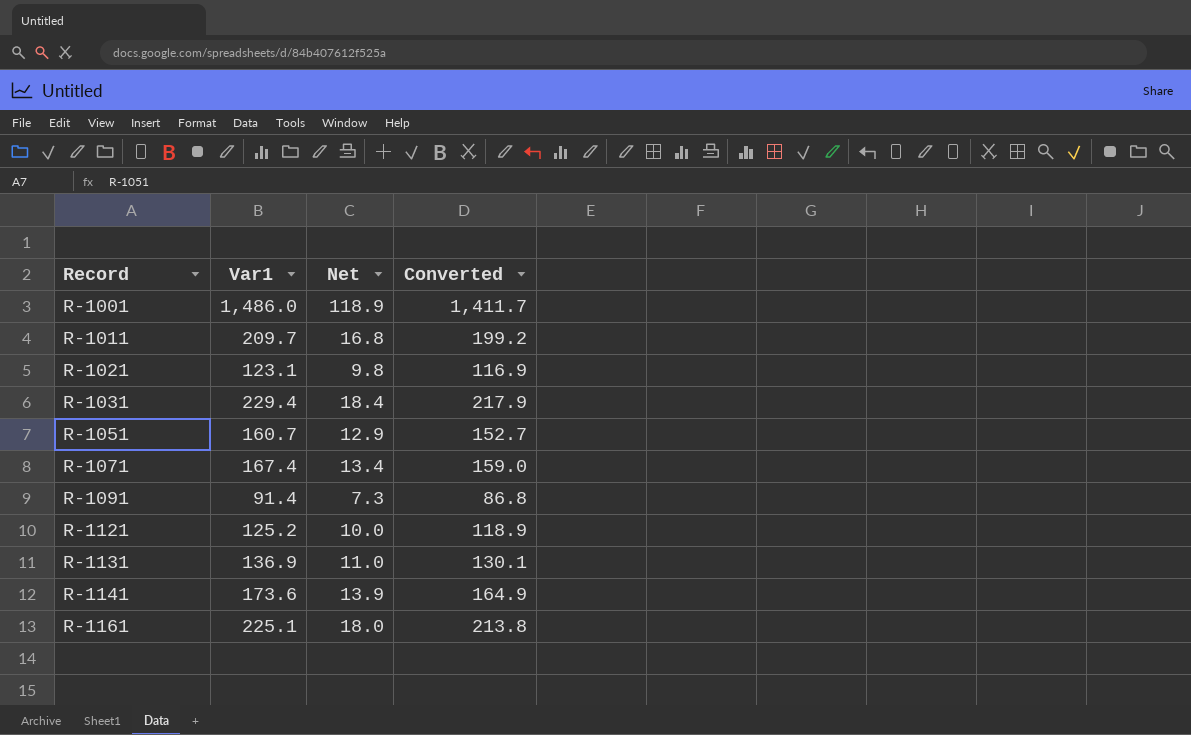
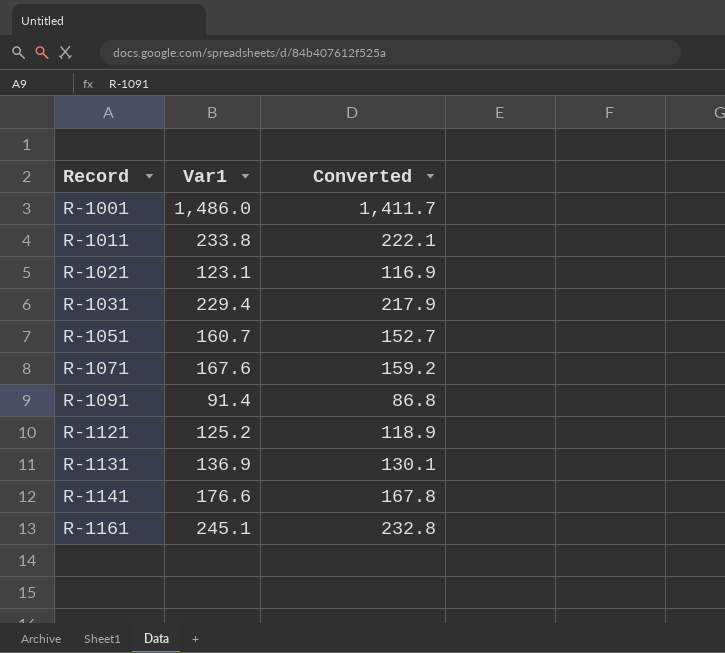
column Net | formula: [Var1] * 0.08 -> none
R-1011 | Var1: 209.7 -> 233.8
R-1011 | Converted: 199.2 -> 222.1
R-1071 | Var1: 167.4 -> 167.6
R-1071 | Converted: 159.0 -> 159.2
R-1141 | Var1: 173.6 -> 176.6
R-1141 | Converted: 164.9 -> 167.8
R-1161 | Var1: 225.1 -> 245.1
R-1161 | Converted: 213.8 -> 232.8

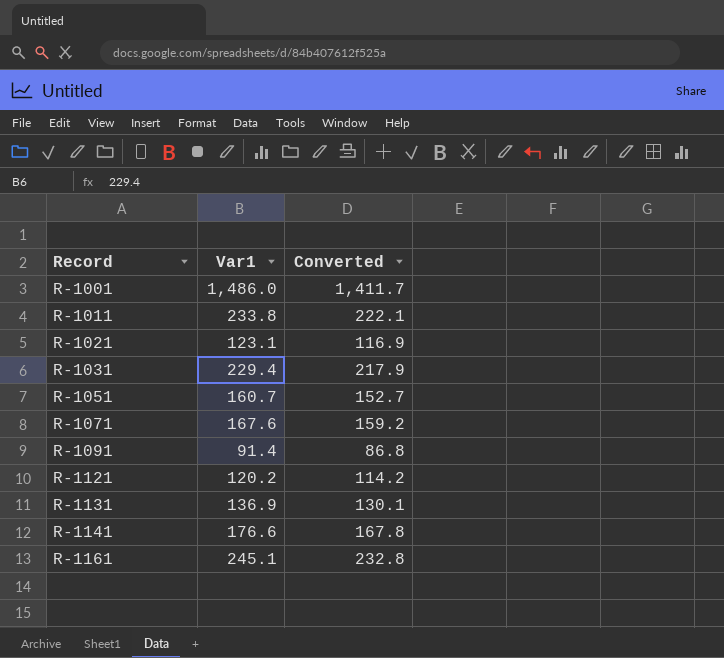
R-1121 | Var1: 125.2 -> 120.2
R-1121 | Converted: 118.9 -> 114.2

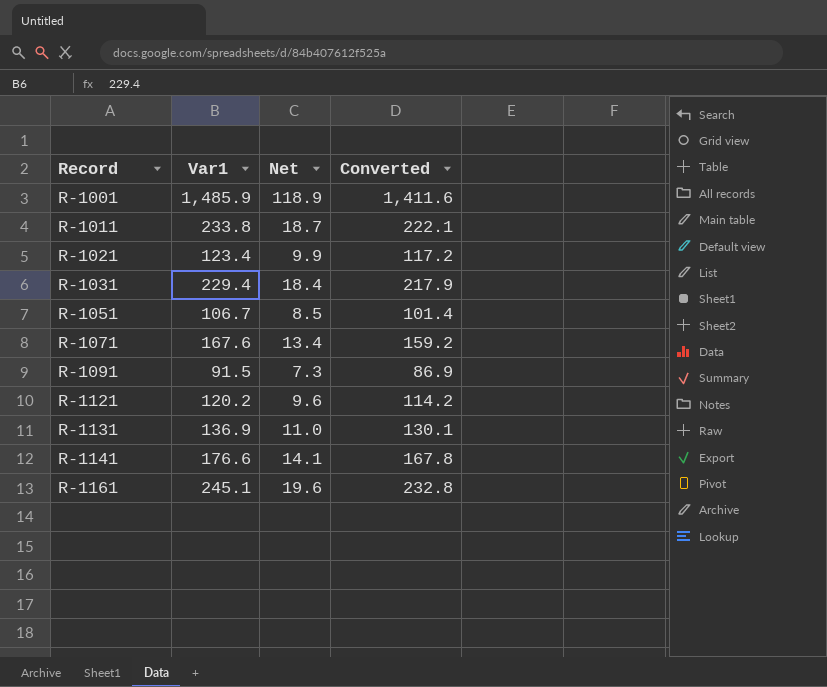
column Net | formula: none -> [Var1] * 0.08
R-1001 | Var1: 1,486.0 -> 1,485.9
R-1001 | Converted: 1,411.7 -> 1,411.6
R-1021 | Var1: 123.1 -> 123.4
R-1021 | Converted: 116.9 -> 117.2
R-1051 | Var1: 160.7 -> 106.7
R-1051 | Converted: 152.7 -> 101.4
R-1091 | Var1: 91.4 -> 91.5
R-1091 | Converted: 86.8 -> 86.9

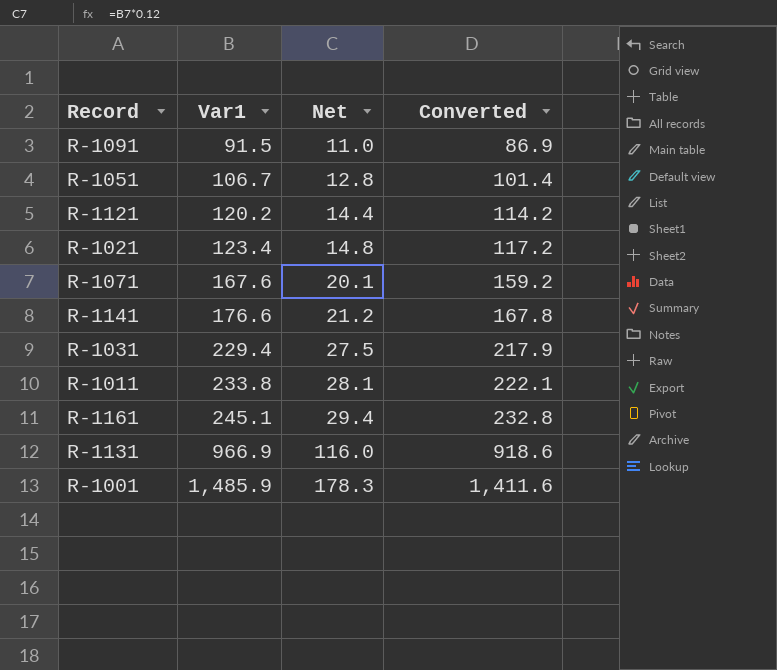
row order: Record ascending -> Var1 ascending
column Net | formula: [Var1] * 0.08 -> [Var1] * 0.12
R-1131 | Var1: 136.9 -> 966.9
R-1131 | Converted: 130.1 -> 918.6

